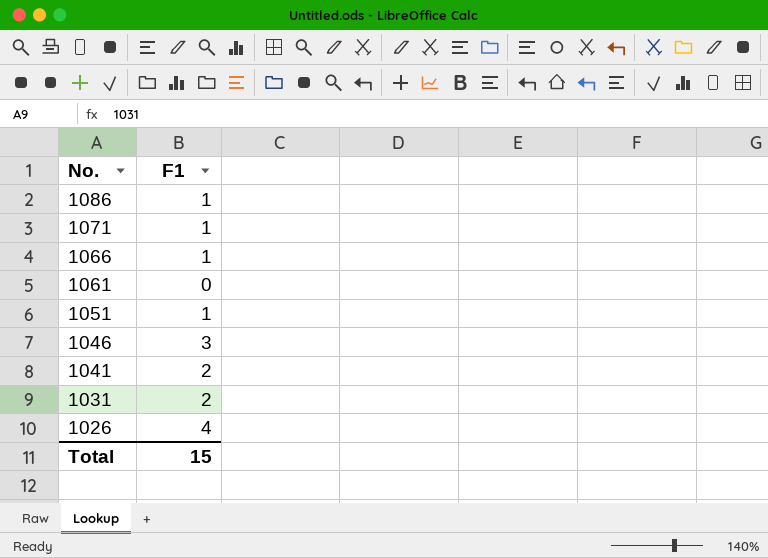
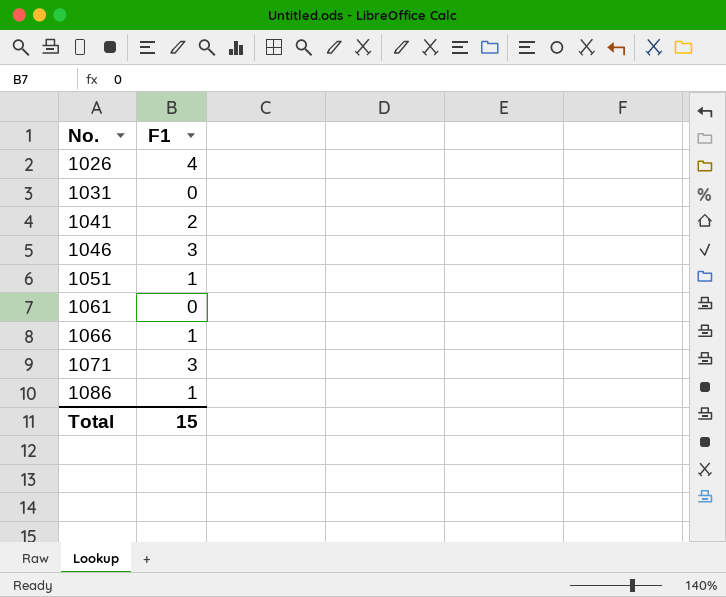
row order: No. descending -> No. ascending
1031 | F1: 2 -> 0
1071 | F1: 1 -> 3

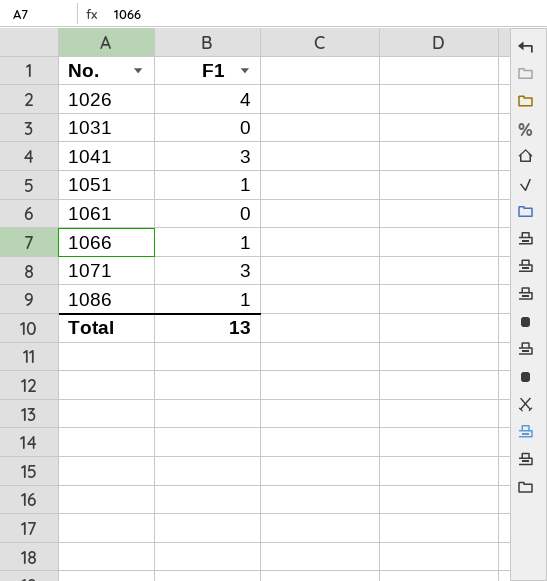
row 1046: 3 -> none
1041 | F1: 2 -> 3
Total | F1: 15 -> 13

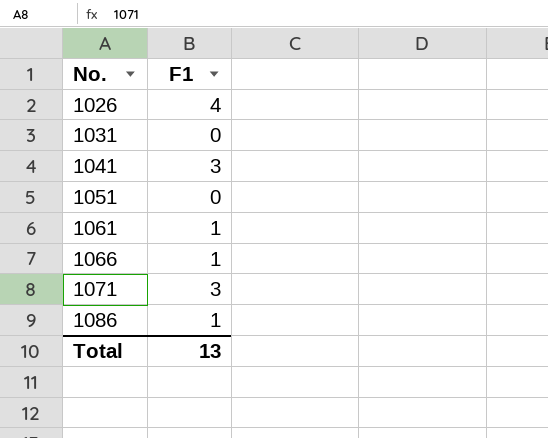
1051 | F1: 1 -> 0
1061 | F1: 0 -> 1

